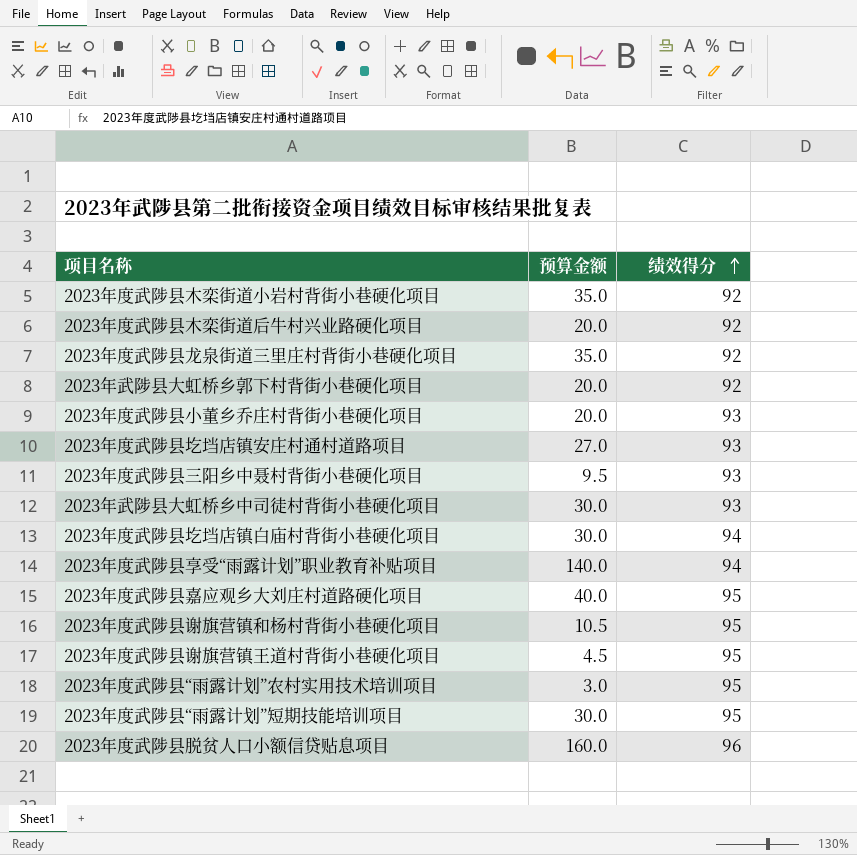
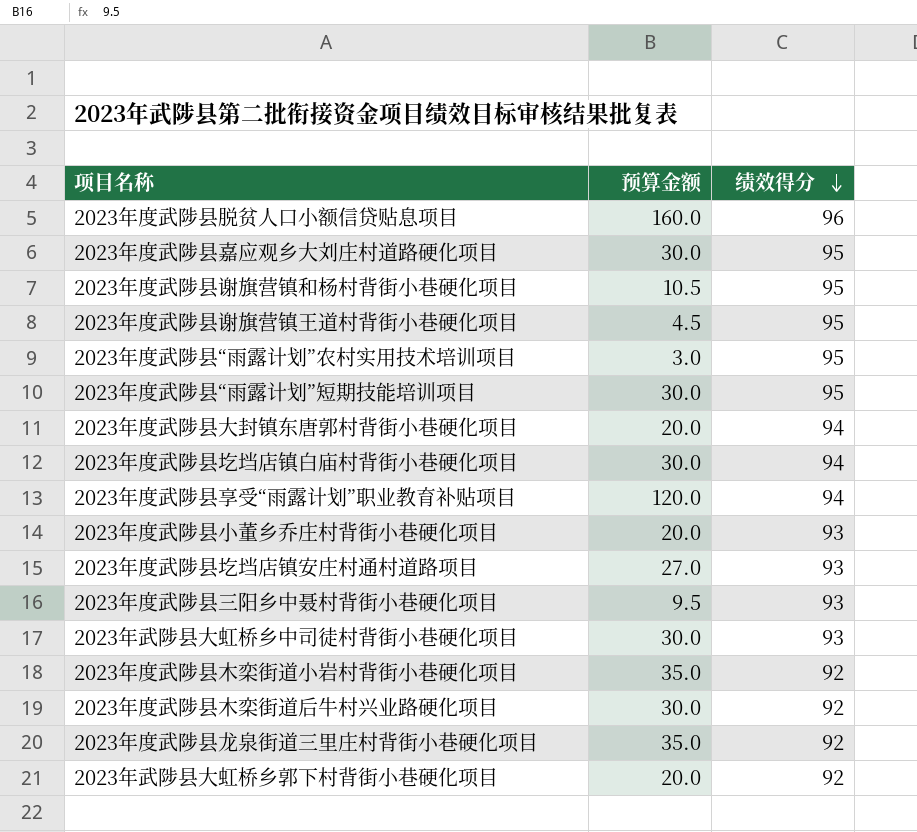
row order: 绩效得分 ascending -> 绩效得分 descending
2023年度武陟县嘉应观乡大刘庄村道路硬化项目 | 预算金额: 40.0 -> 30.0
row 2023年度武陟县大封镇东唐郭村背街小巷硬化项目: none -> 20.0 | 94
2023年度武陟县享受“雨露计划”职业教育补贴项目 | 预算金额: 140.0 -> 120.0
2023年度武陟县木栾街道后牛村兴业路硬化项目 | 预算金额: 20.0 -> 30.0

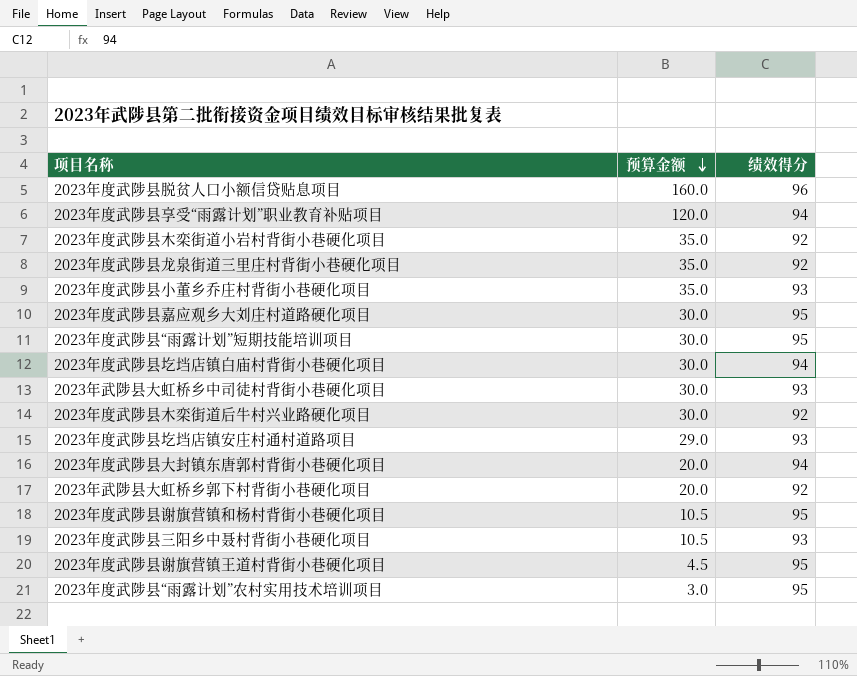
row order: 绩效得分 descending -> 预算金额 descending
2023年度武陟县小董乡乔庄村背街小巷硬化项目 | 预算金额: 20.0 -> 35.0
2023年度武陟县圪垱店镇安庄村通村道路项目 | 预算金额: 27.0 -> 29.0
2023年度武陟县三阳乡中聂村背街小巷硬化项目 | 预算金额: 9.5 -> 10.5

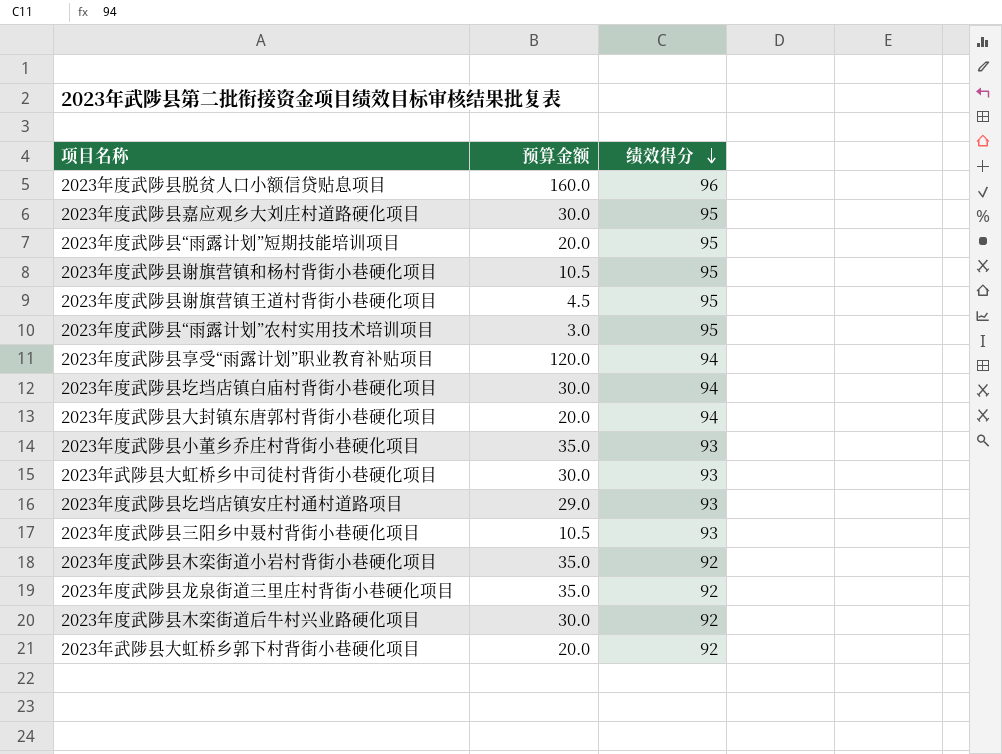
row order: 预算金额 descending -> 绩效得分 descending
2023年度武陟县“雨露计划”短期技能培训项目 | 预算金额: 30.0 -> 20.0

